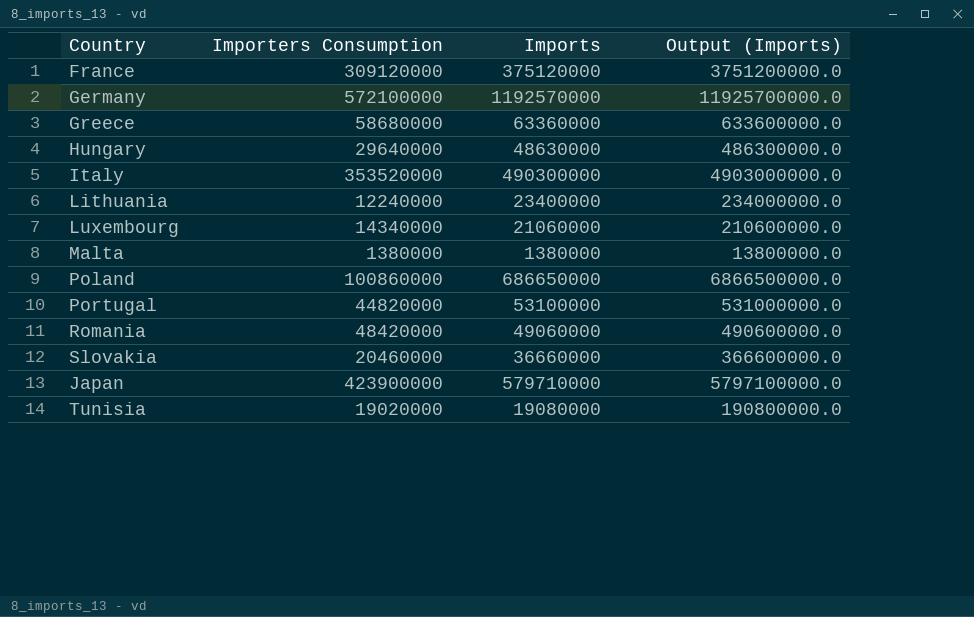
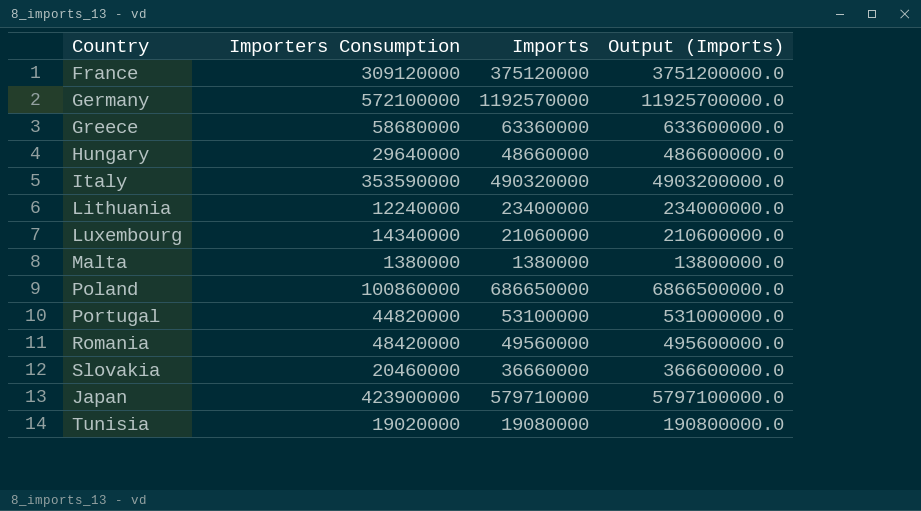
Hungary | Imports: 48630000 -> 48660000
Hungary | Output (Imports): 486300000.0 -> 486600000.0
Italy | Importers Consumption: 353520000 -> 353590000
Italy | Imports: 490300000 -> 490320000
Italy | Output (Imports): 4903000000.0 -> 4903200000.0
Romania | Imports: 49060000 -> 49560000
Romania | Output (Imports): 490600000.0 -> 495600000.0

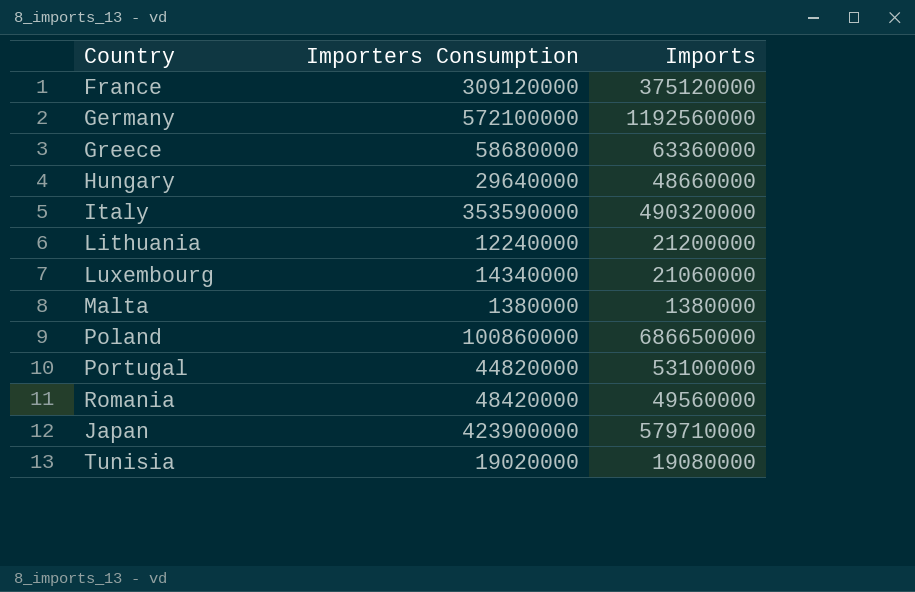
column Output (Imports) | formula: [Imports] * 10 -> none
row Slovakia: 20460000 | 36660000 | 366600000.0 -> none
Germany | Imports: 1192570000 -> 1192560000
Lithuania | Imports: 23400000 -> 21200000

